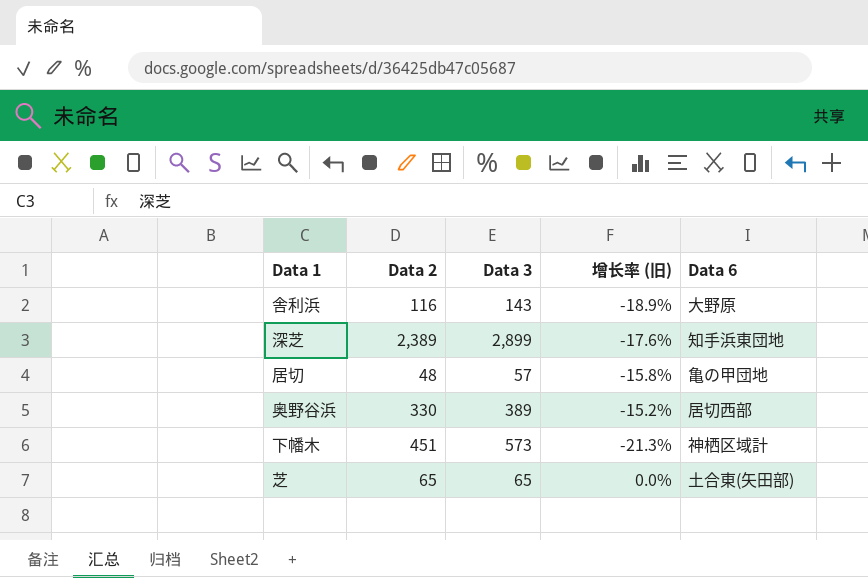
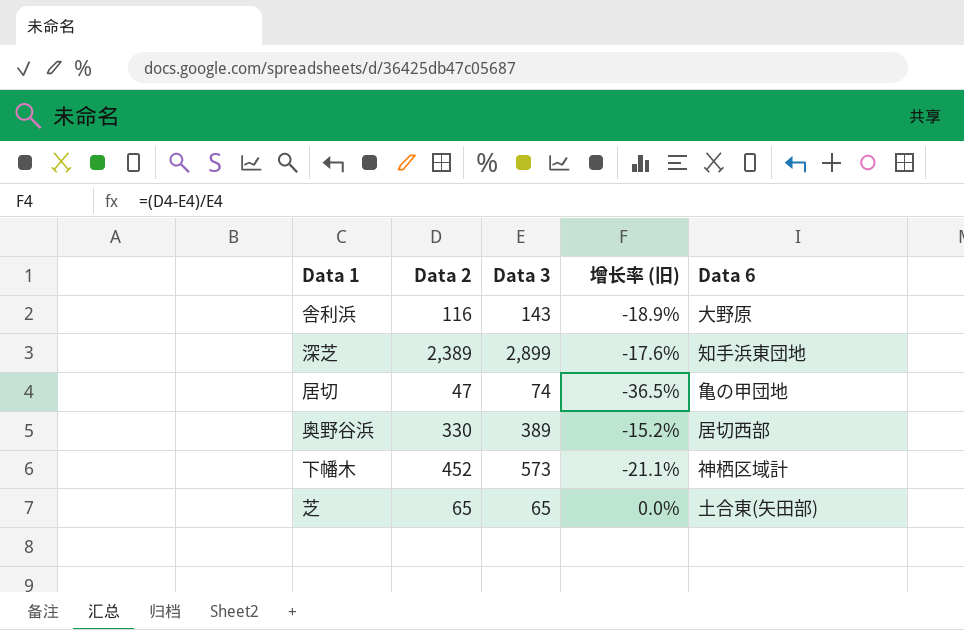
居切 | Data 2: 48 -> 47
居切 | Data 3: 57 -> 74
居切 | 增长率 (旧): -15.8% -> -36.5%
下幡木 | Data 2: 451 -> 452
下幡木 | 增长率 (旧): -21.3% -> -21.1%

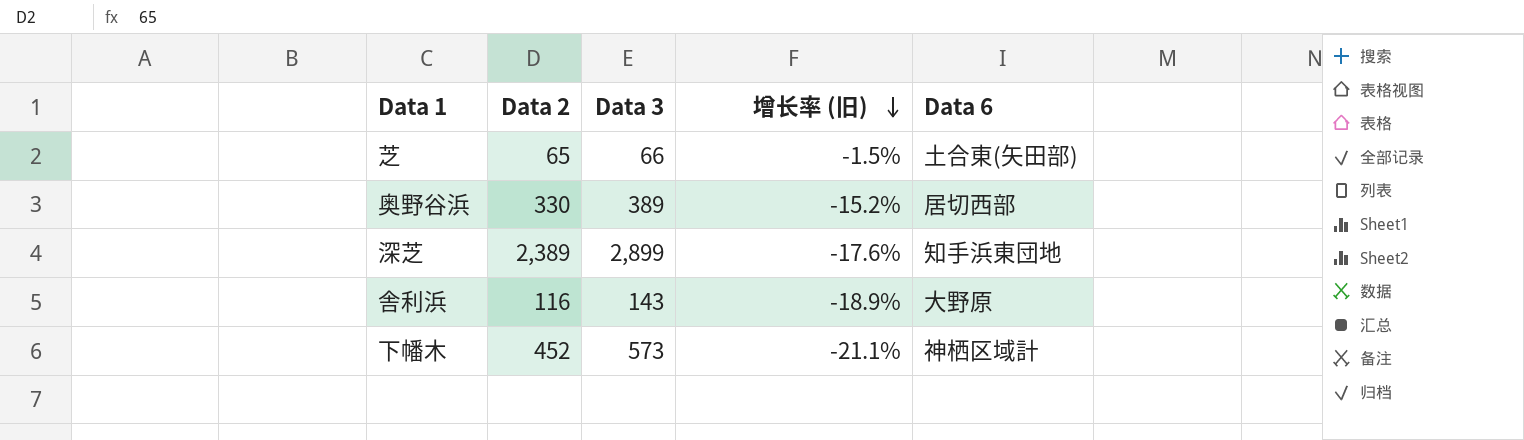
row order: none -> 增长率 (旧) descending
row 居切: 47 | 74 | -36.5% | 亀の甲団地 -> none
芝 | Data 3: 65 -> 66
芝 | 增长率 (旧): 0.0% -> -1.5%

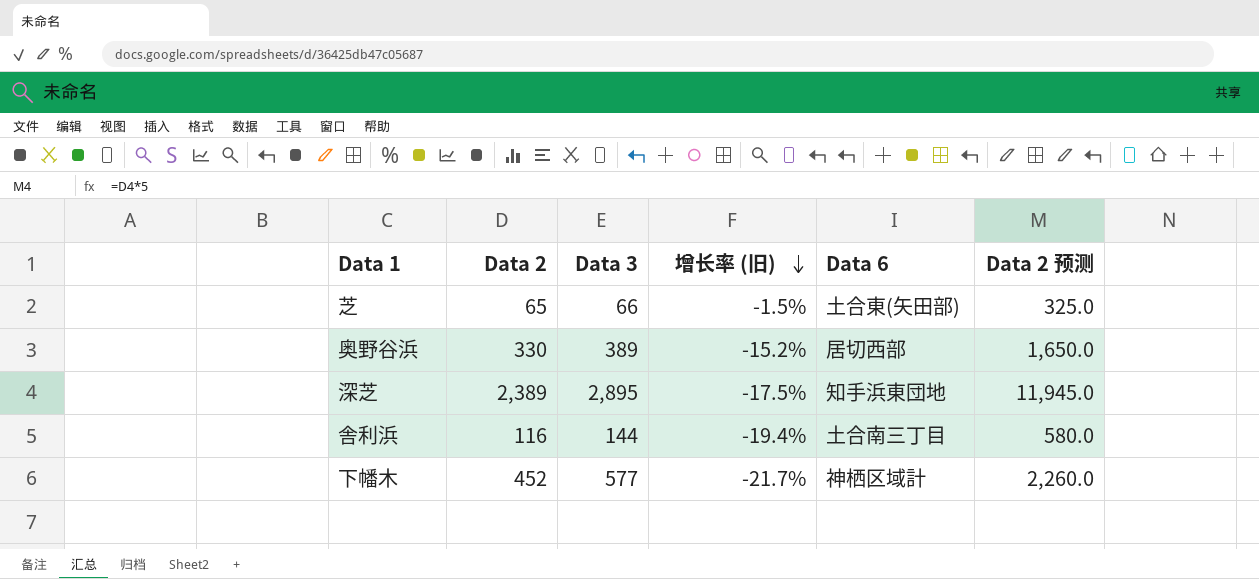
column Data 2 预测 | formula: none -> [Data 2] * 5
深芝 | Data 3: 2,899 -> 2,895
深芝 | 增长率 (旧): -17.6% -> -17.5%
舎利浜 | Data 3: 143 -> 144
舎利浜 | 增长率 (旧): -18.9% -> -19.4%
舎利浜 | Data 6: 大野原 -> 土合南三丁目
下幡木 | Data 3: 573 -> 577
下幡木 | 增长率 (旧): -21.1% -> -21.7%

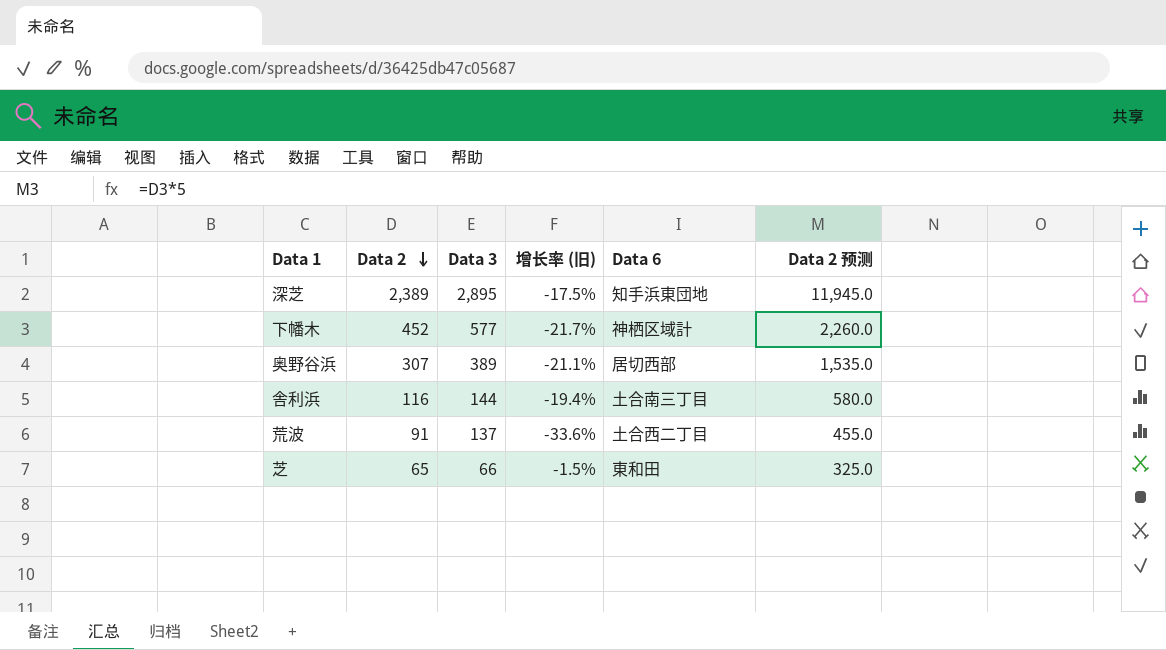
row order: 增长率 (旧) descending -> Data 2 descending
奥野谷浜 | Data 2: 330 -> 307
奥野谷浜 | 增长率 (旧): -15.2% -> -21.1%
奥野谷浜 | Data 2 预测: 1,650.0 -> 1,535.0
row 荒波: none -> 91 | 137 | -33.6% | 土合西二丁目 | 455.0
芝 | Data 6: 土合東(矢田部) -> 東和田

